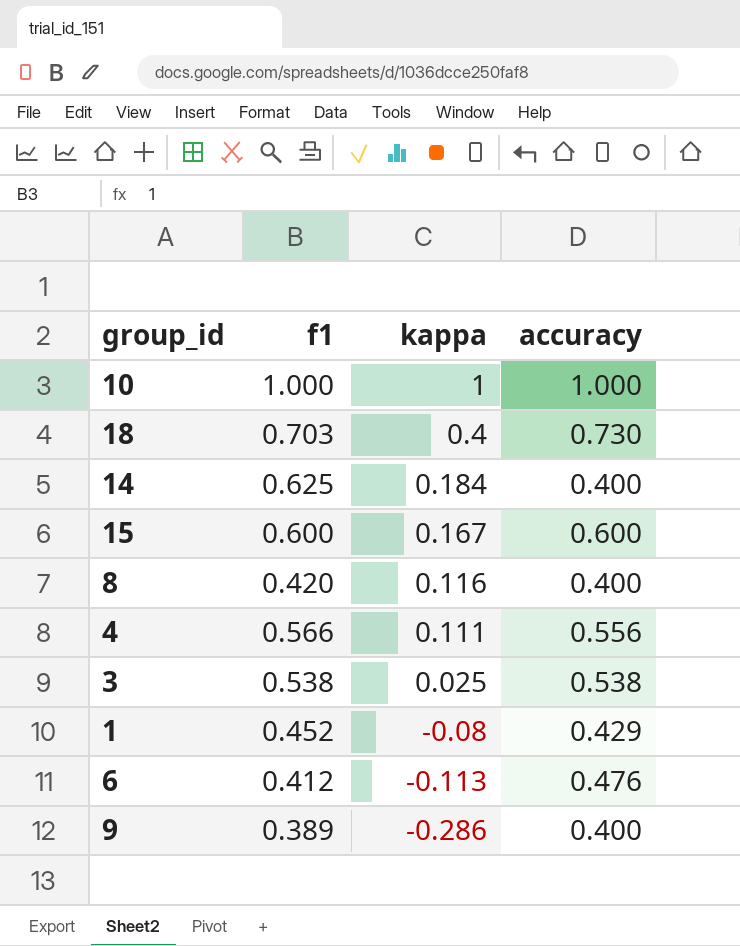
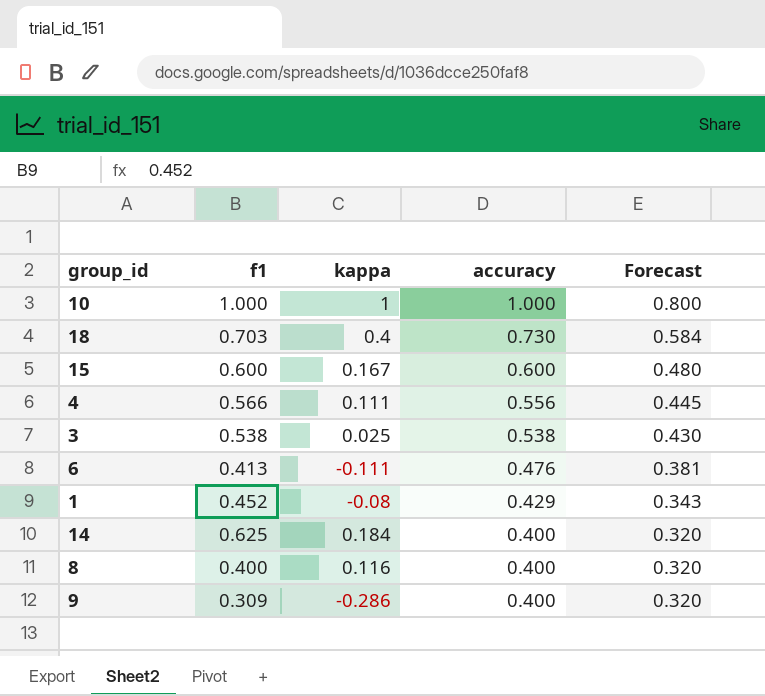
row order: kappa descending -> accuracy descending
column Forecast | formula: none -> [accuracy] * 0.8
6 | f1: 0.412 -> 0.413
6 | kappa: -0.113 -> -0.111
8 | f1: 0.420 -> 0.400
9 | f1: 0.389 -> 0.309

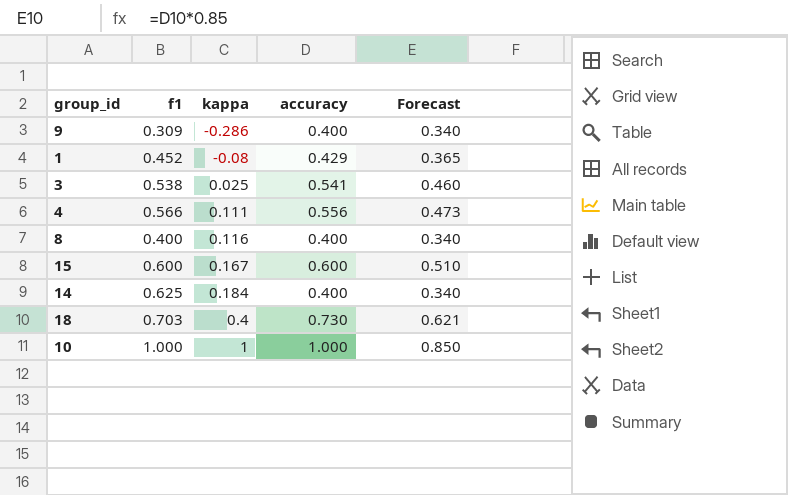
row order: accuracy descending -> kappa ascending
column Forecast | formula: [accuracy] * 0.8 -> [accuracy] * 0.85
row 6: 0.413 | -0.111 | 0.476 | 0.381 -> none
3 | accuracy: 0.538 -> 0.541

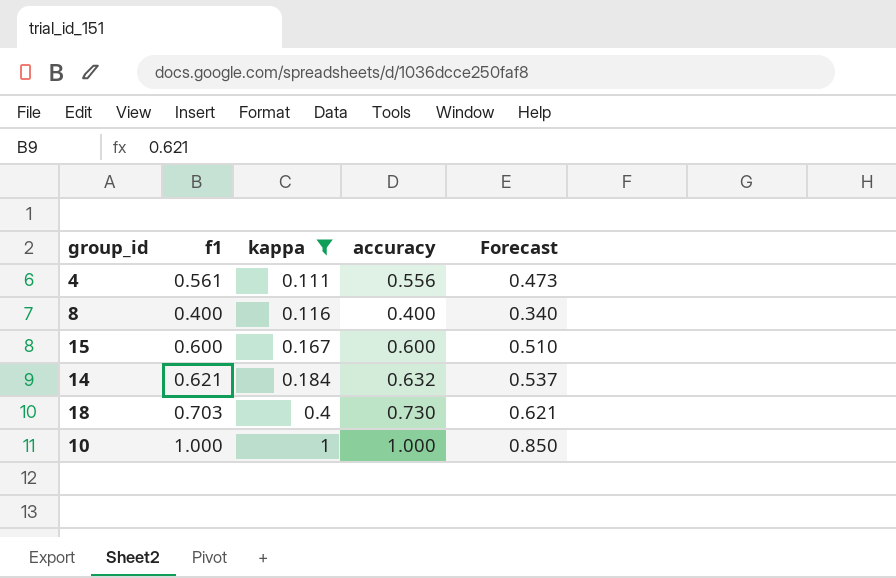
filter: none -> kappa >= 0.111
4 | f1: 0.566 -> 0.561
14 | f1: 0.625 -> 0.621
14 | accuracy: 0.400 -> 0.632
14 | Forecast: 0.340 -> 0.537

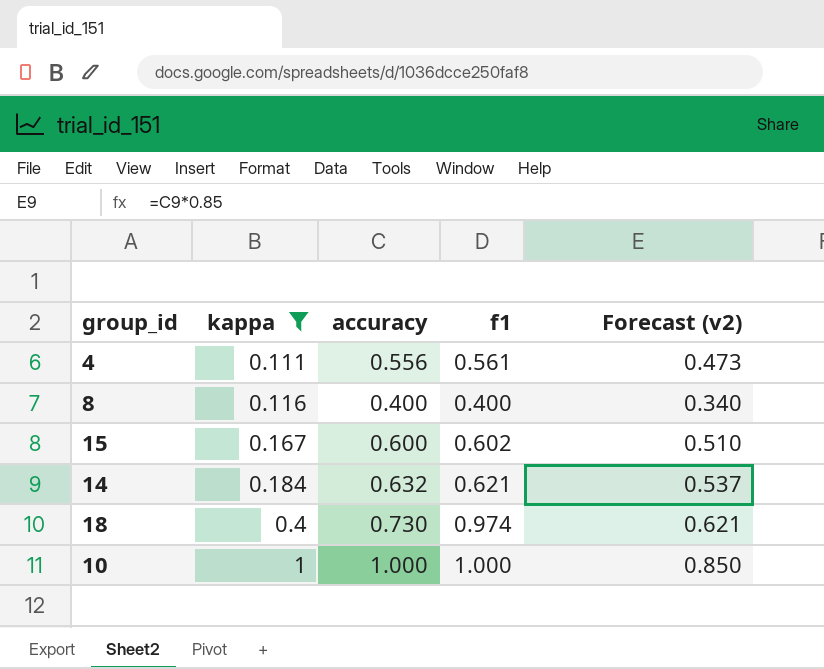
column f1 | position: 2 -> 4
column name: Forecast -> Forecast (v2)
15 | f1: 0.600 -> 0.602
18 | f1: 0.703 -> 0.974

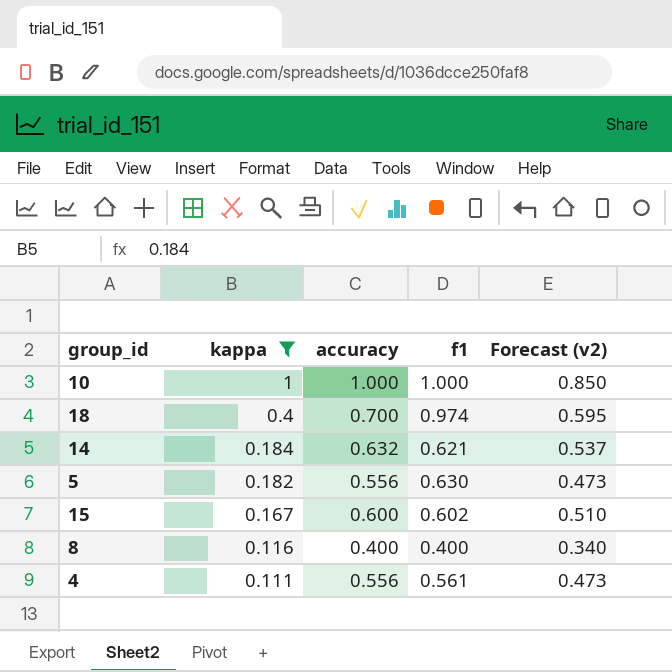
row order: kappa ascending -> kappa descending
18 | accuracy: 0.730 -> 0.700
18 | Forecast (v2): 0.621 -> 0.595
row 5: none -> 0.182 | 0.556 | 0.630 | 0.473

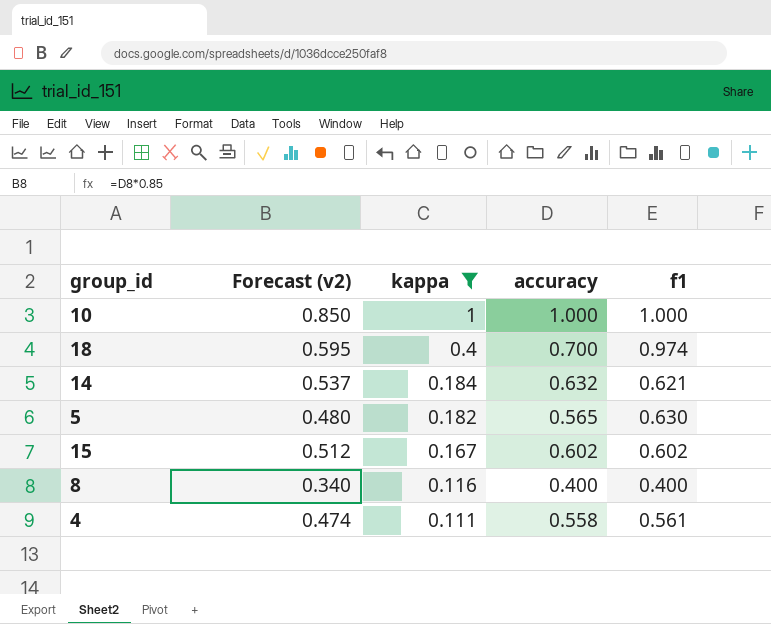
column Forecast (v2) | position: 5 -> 2
5 | Forecast (v2): 0.473 -> 0.480
5 | accuracy: 0.556 -> 0.565
15 | Forecast (v2): 0.510 -> 0.512
15 | accuracy: 0.600 -> 0.602
4 | Forecast (v2): 0.473 -> 0.474
4 | accuracy: 0.556 -> 0.558

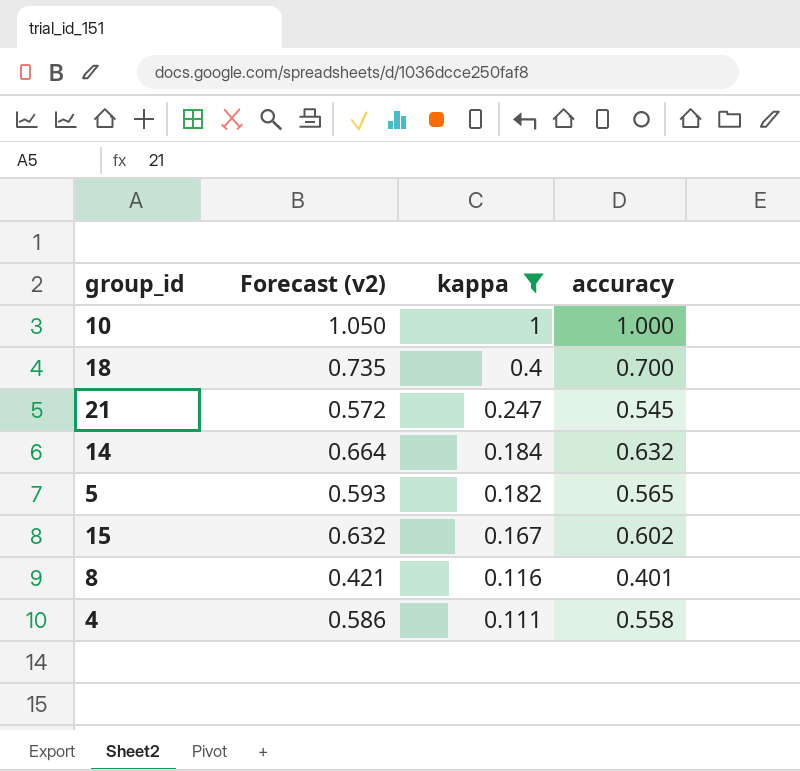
column f1 | position: 5 -> none
column Forecast (v2) | formula: [accuracy] * 0.85 -> [accuracy] * 1.05
row 21: none -> 0.572 | 0.247 | 0.545
8 | accuracy: 0.400 -> 0.401

